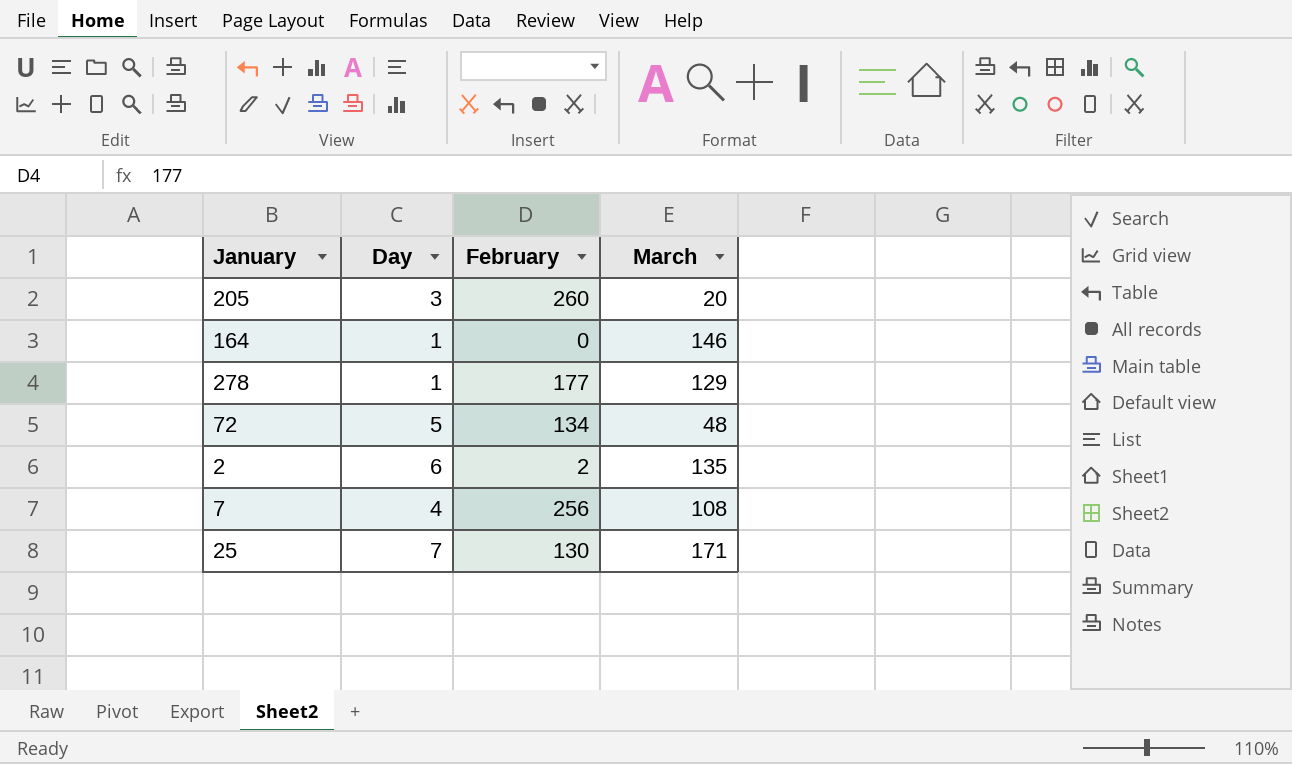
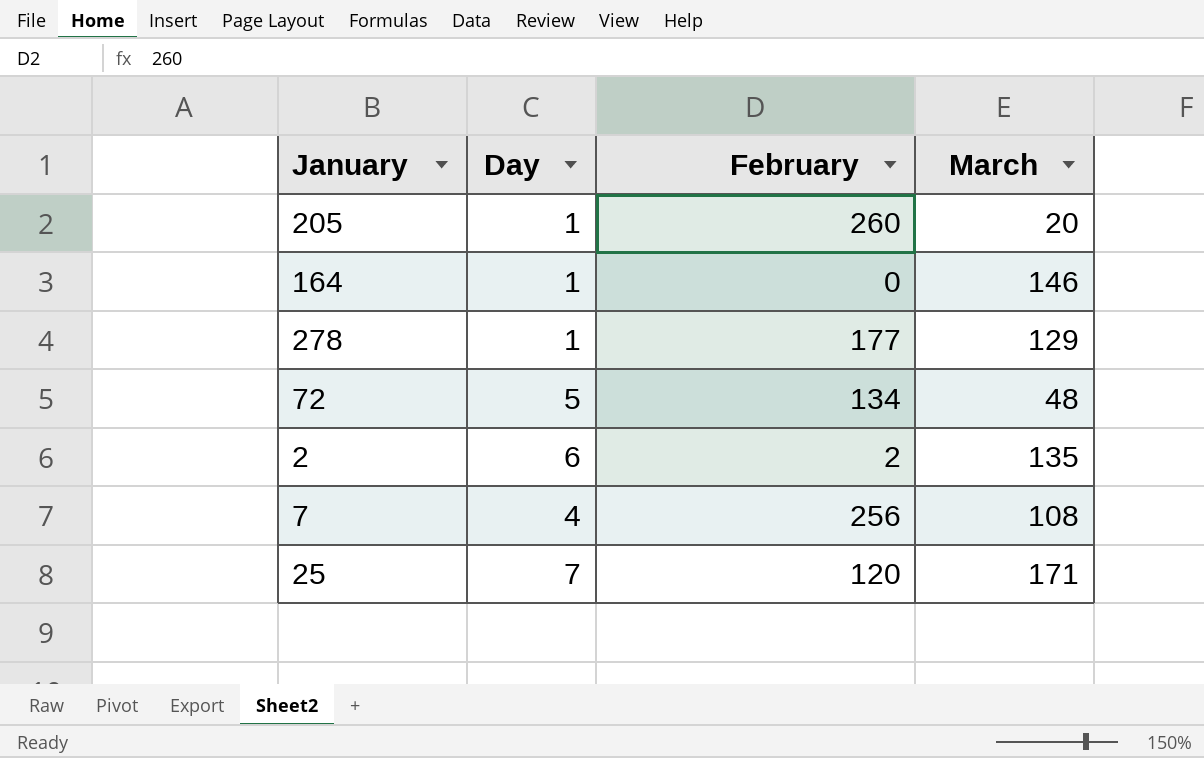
205 | Day: 3 -> 1
25 | February: 130 -> 120

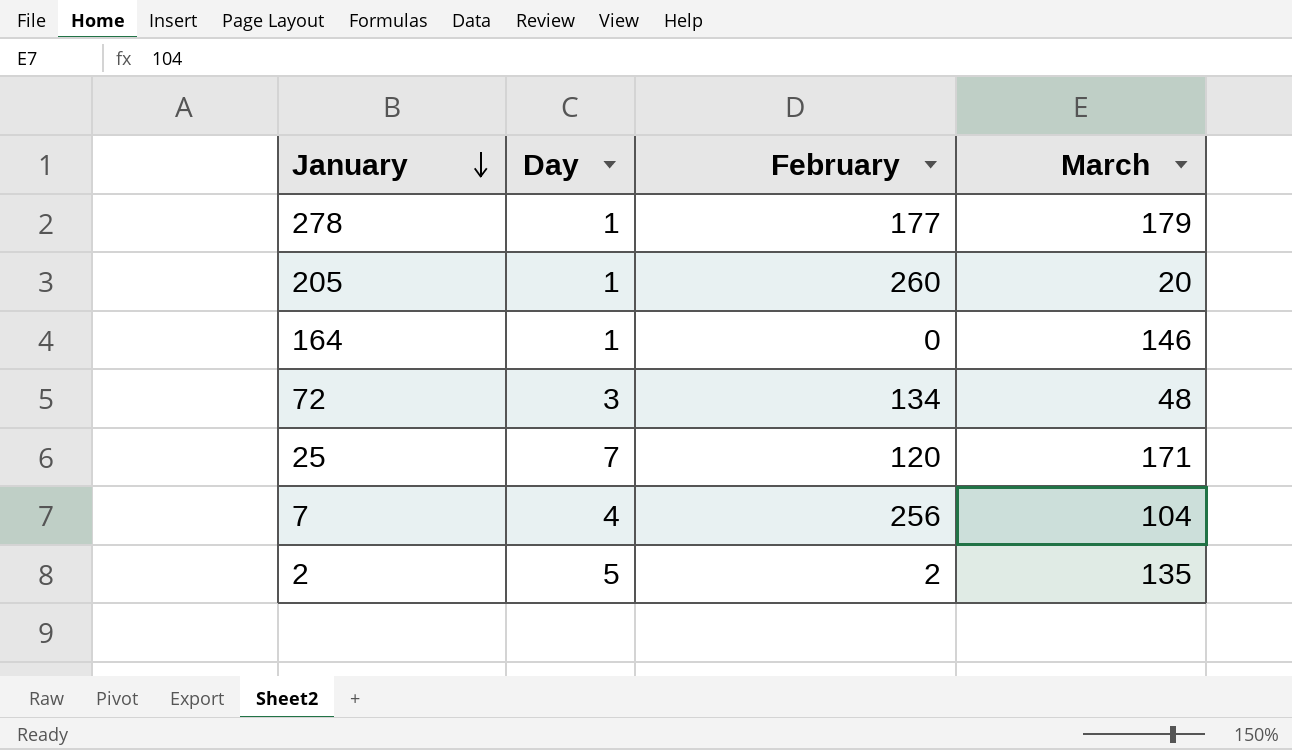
row order: none -> January descending
278 | March: 129 -> 179
72 | Day: 5 -> 3
7 | March: 108 -> 104
2 | Day: 6 -> 5

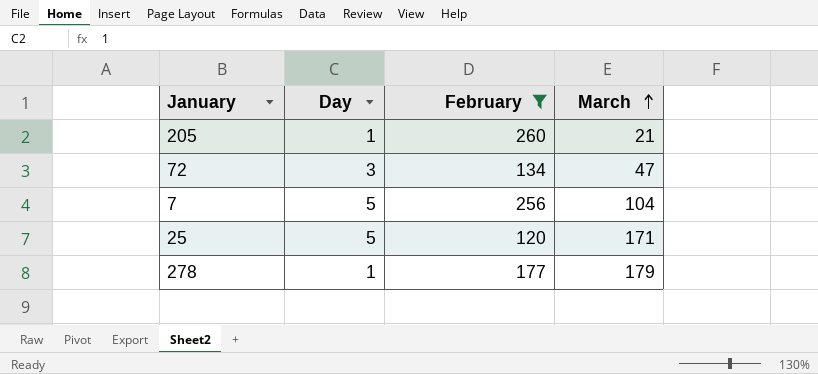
filter: none -> February >= 120
row order: January descending -> March ascending
205 | March: 20 -> 21
72 | March: 48 -> 47
7 | Day: 4 -> 5
25 | Day: 7 -> 5

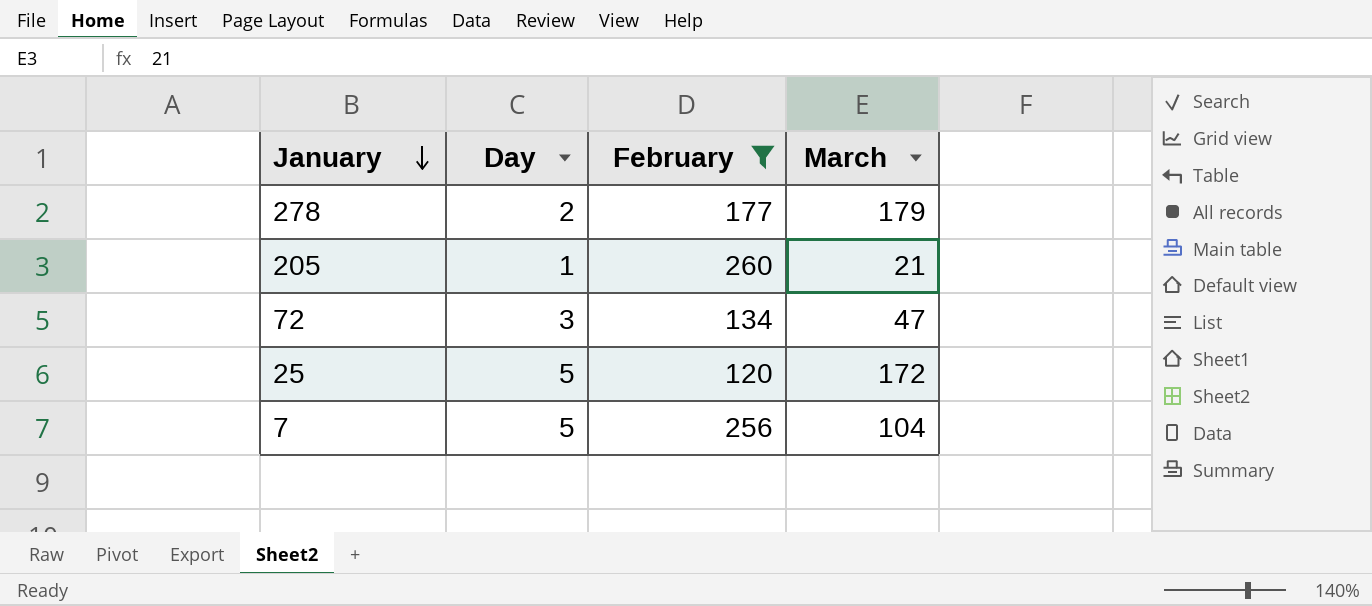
row order: March ascending -> January descending
278 | Day: 1 -> 2
25 | March: 171 -> 172

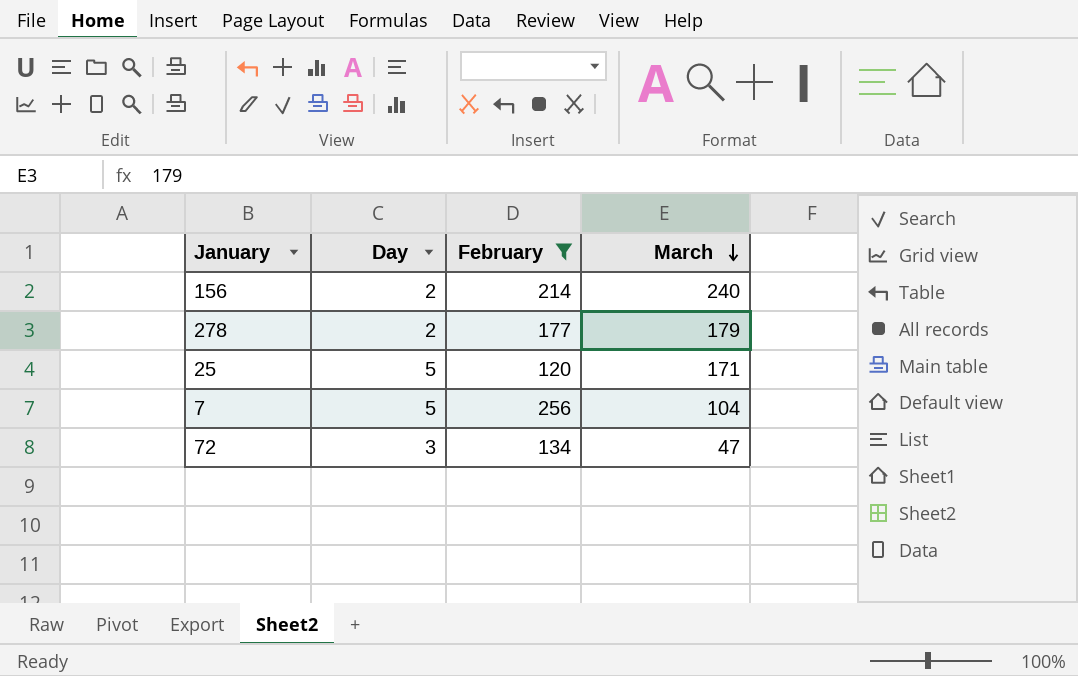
row order: January descending -> March descending
row 205: 1 | 260 | 21 -> none
row 156: none -> 2 | 214 | 240
25 | March: 172 -> 171

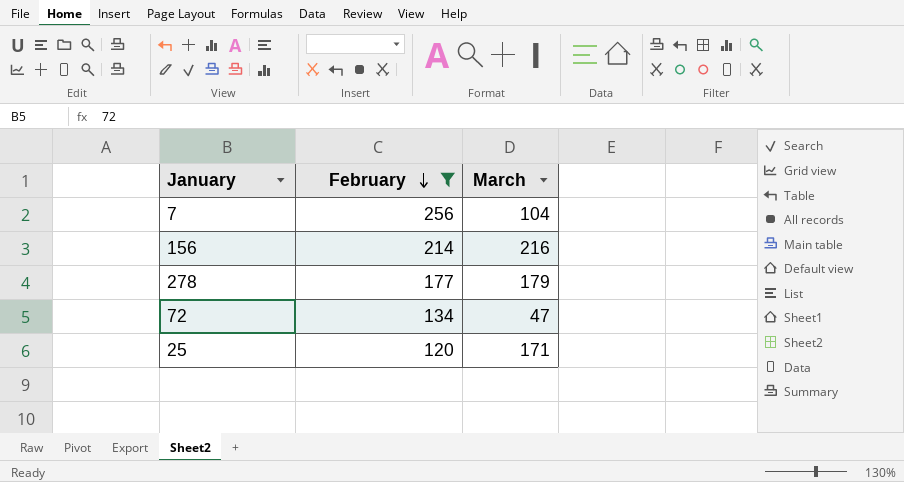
row order: March descending -> February descending
column Day | position: 2 -> none
156 | March: 240 -> 216

